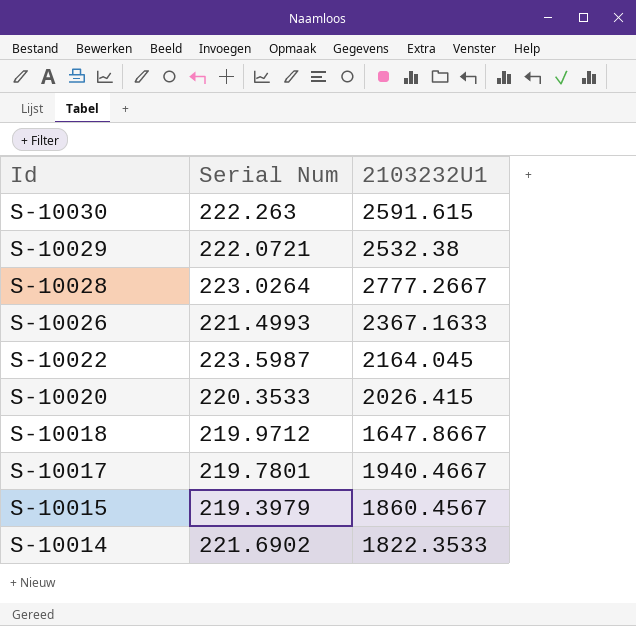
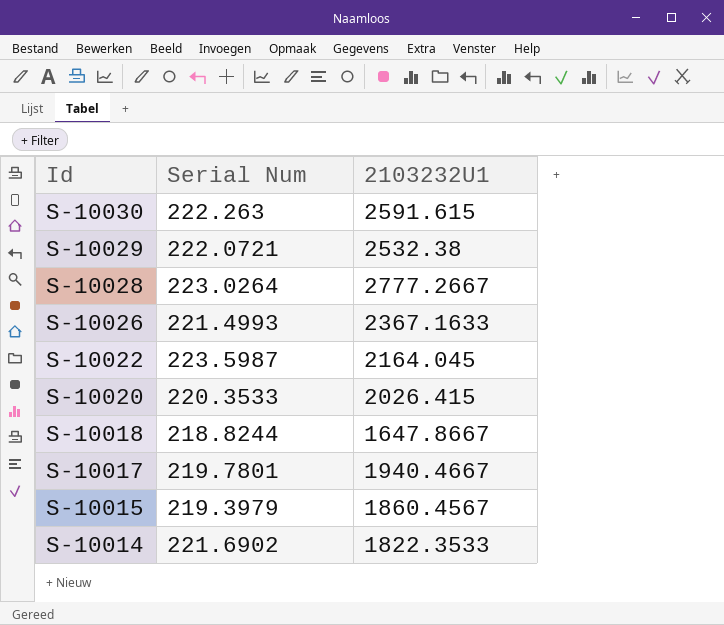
S-10018 | Serial Num: 219.9712 -> 218.8244

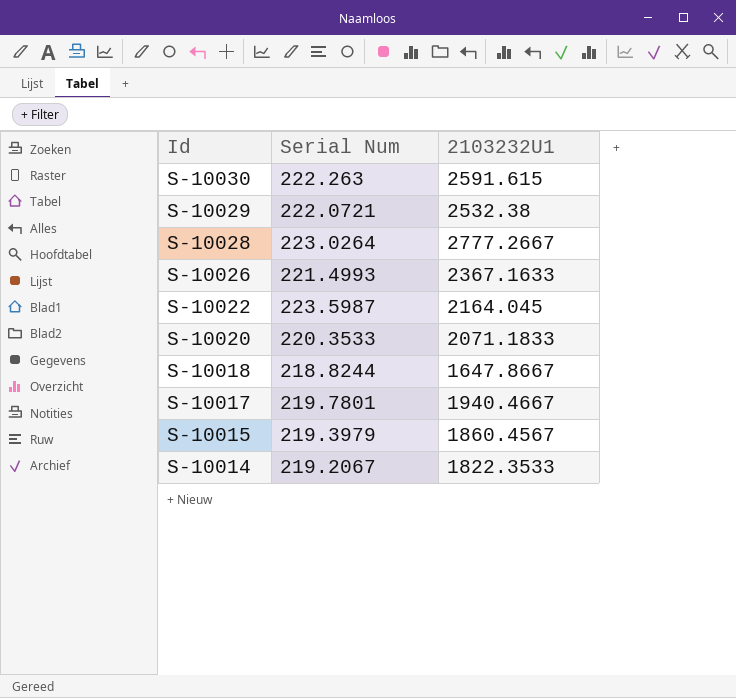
S-10020 | 2103232U1: 2026.415 -> 2071.1833
S-10014 | Serial Num: 221.6902 -> 219.2067

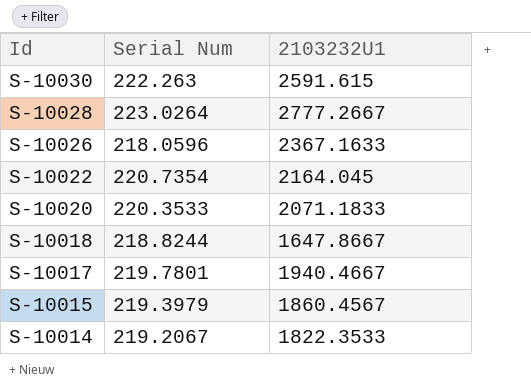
row S-10029: 222.0721 | 2532.38 -> none
S-10026 | Serial Num: 221.4993 -> 218.0596
S-10022 | Serial Num: 223.5987 -> 220.7354

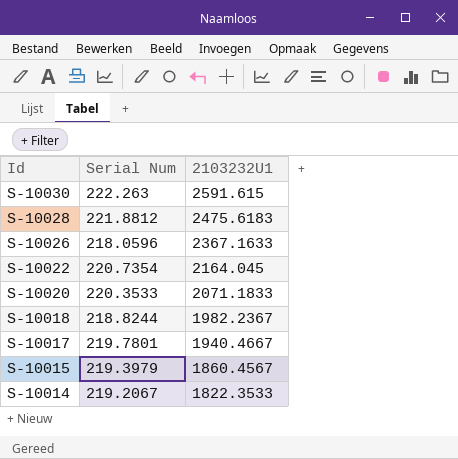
S-10028 | Serial Num: 223.0264 -> 221.8812
S-10028 | 2103232U1: 2777.2667 -> 2475.6183
S-10018 | 2103232U1: 1647.8667 -> 1982.2367

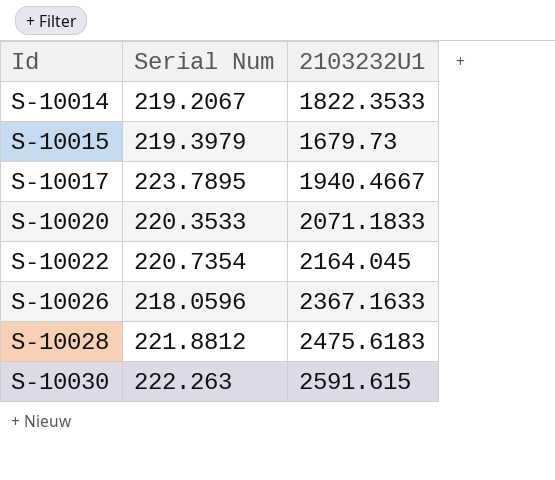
row order: Id descending -> Id ascending
row S-10018: 218.8244 | 1982.2367 -> none
S-10015 | 2103232U1: 1860.4567 -> 1679.73
S-10017 | Serial Num: 219.7801 -> 223.7895

